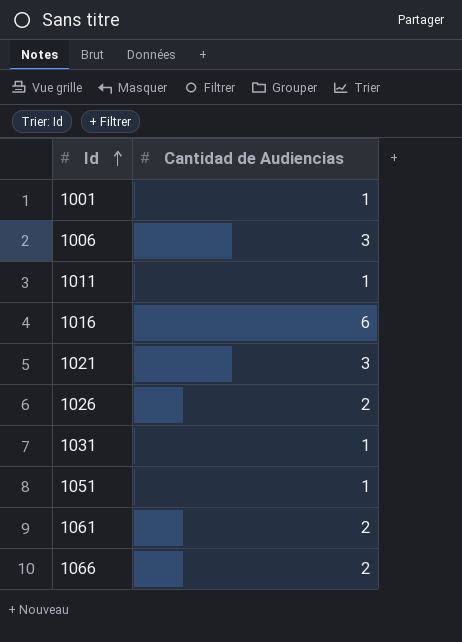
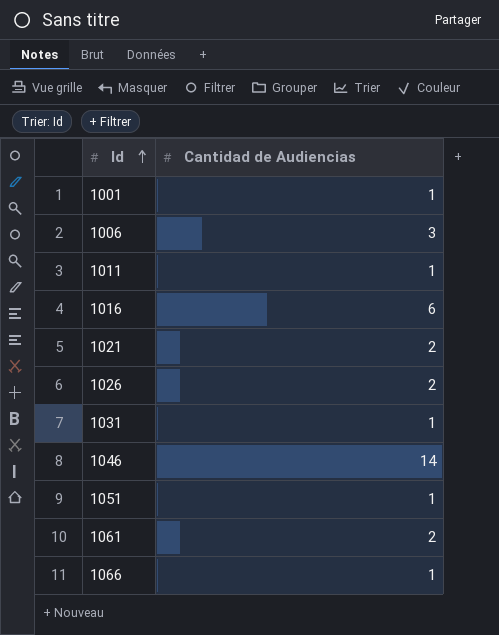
1021 | Cantidad de Audiencias: 3 -> 2
row 1046: none -> 14
1066 | Cantidad de Audiencias: 2 -> 1

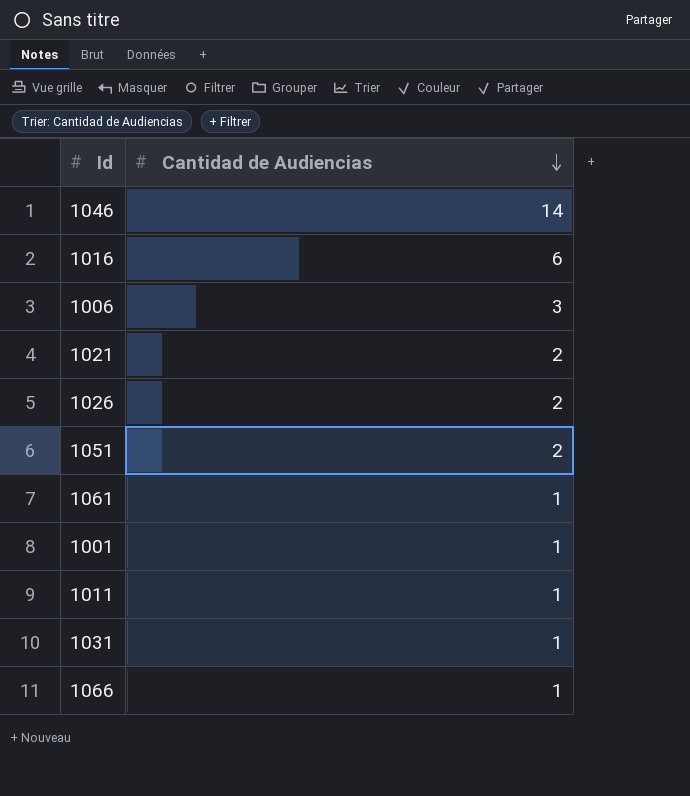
row order: Id ascending -> Cantidad de Audiencias descending
1051 | Cantidad de Audiencias: 1 -> 2
1061 | Cantidad de Audiencias: 2 -> 1

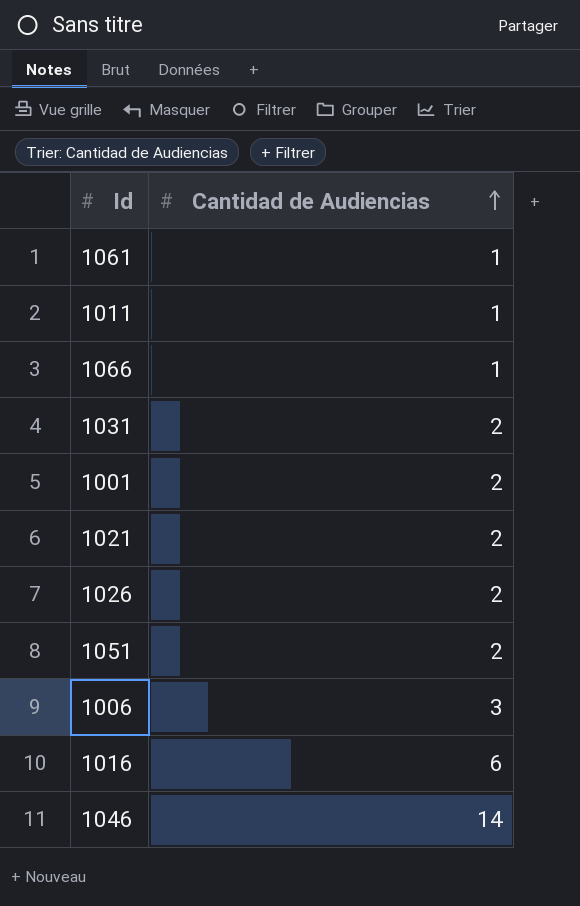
row order: Cantidad de Audiencias descending -> Cantidad de Audiencias ascending
1031 | Cantidad de Audiencias: 1 -> 2
1001 | Cantidad de Audiencias: 1 -> 2

